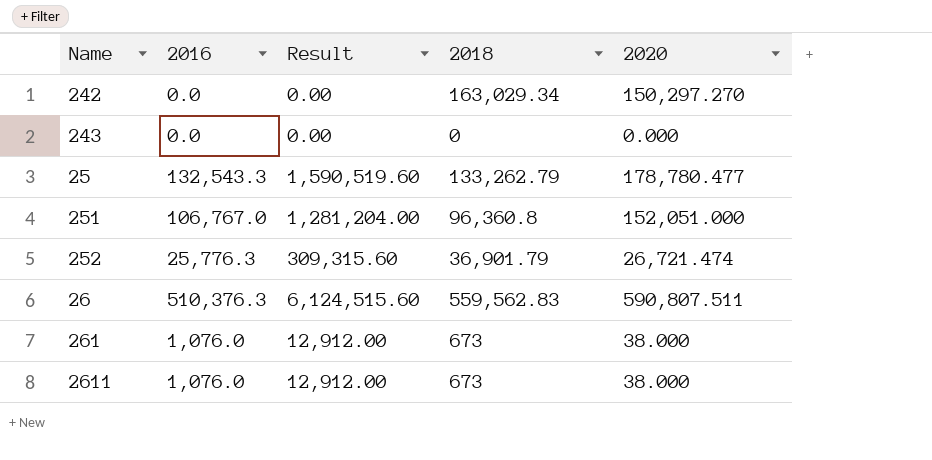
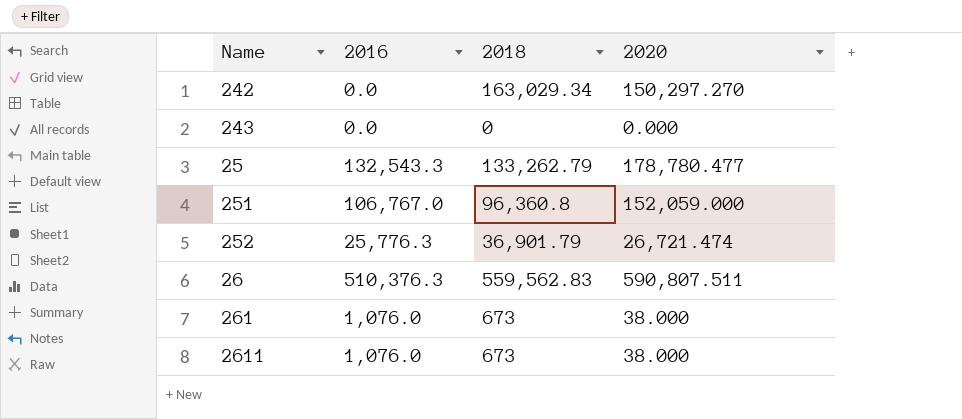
column Result | formula: [2016] * 12 -> none
251 | 2020: 152,051.000 -> 152,059.000

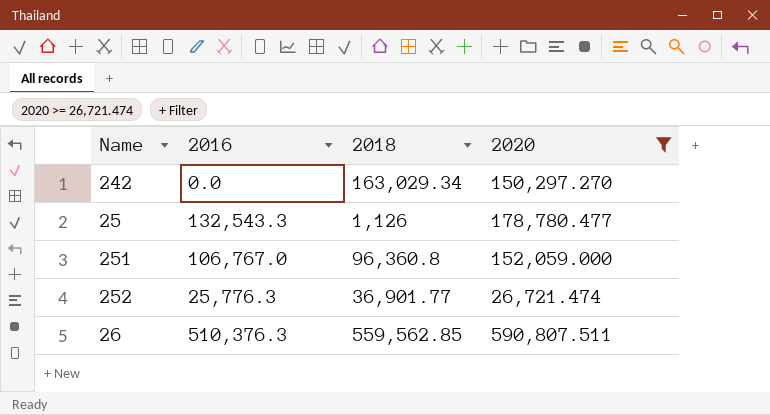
filter: none -> 2020 >= 26,721.474
25 | 2018: 133,262.79 -> 1,126
252 | 2018: 36,901.79 -> 36,901.77
26 | 2018: 559,562.83 -> 559,562.85

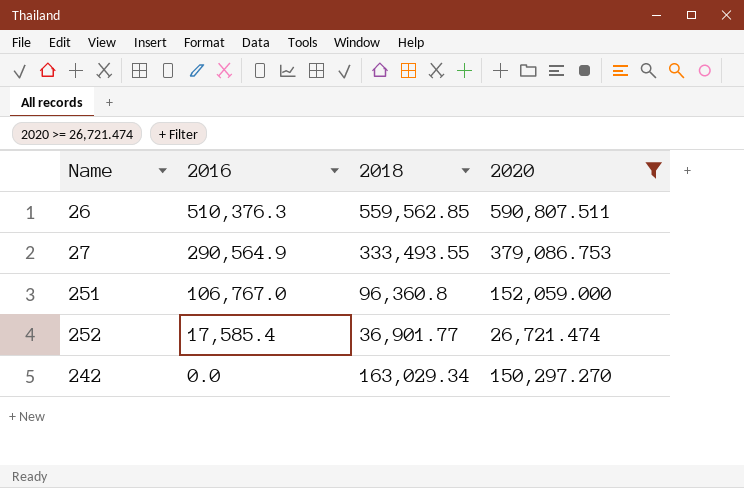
row order: none -> 2016 descending
row 25: 132,543.3 | 1,126 | 178,780.477 -> none
row 27: none -> 290,564.9 | 333,493.55 | 379,086.753
252 | 2016: 25,776.3 -> 17,585.4

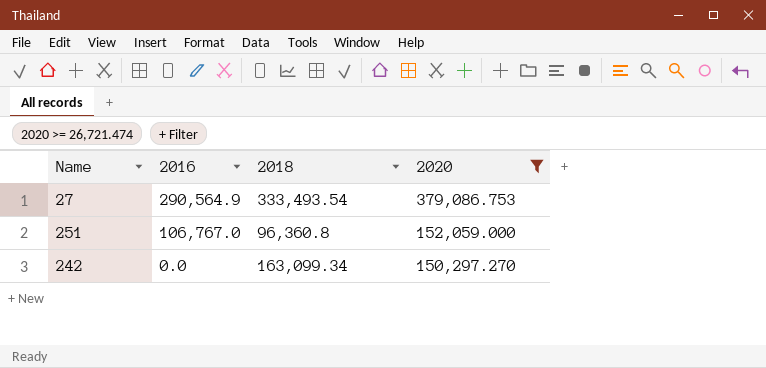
row 26: 510,376.3 | 559,562.85 | 590,807.511 -> none
row 252: 17,585.4 | 36,901.77 | 26,721.474 -> none
27 | 2018: 333,493.55 -> 333,493.54
242 | 2018: 163,029.34 -> 163,099.34

